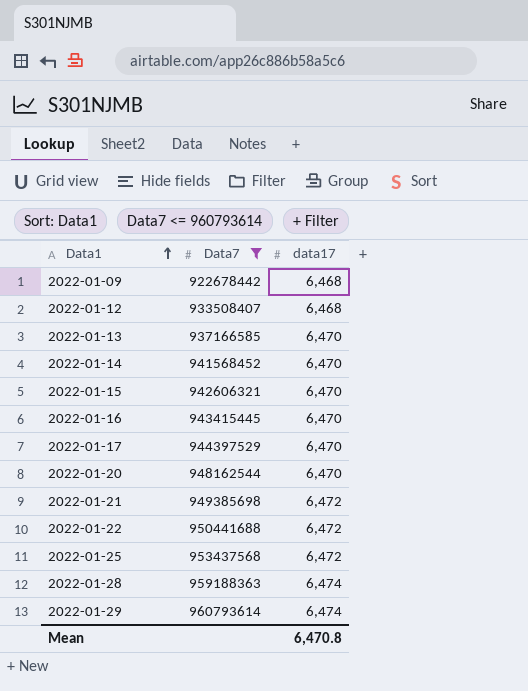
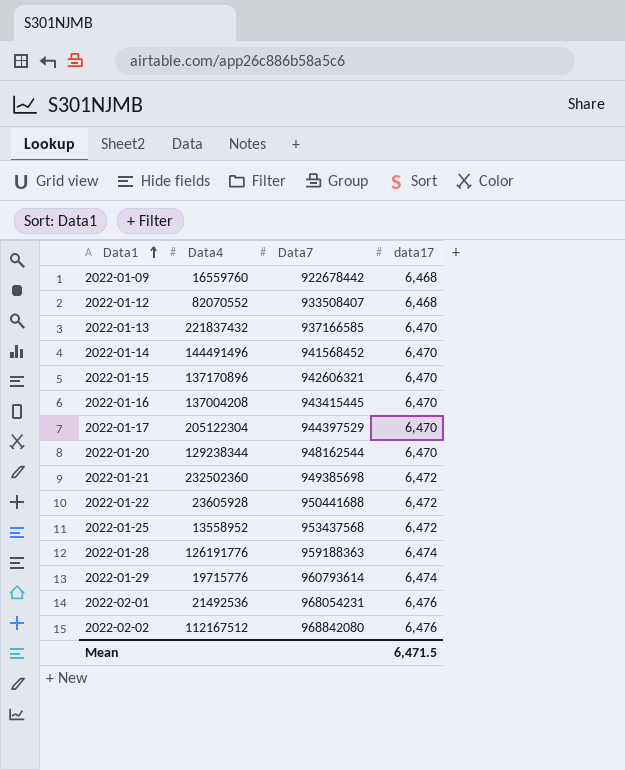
filter: Data7 <= 960793614 -> none
column Data4 | position: none -> 2
Mean | data17: 6,470.8 -> 6,471.5

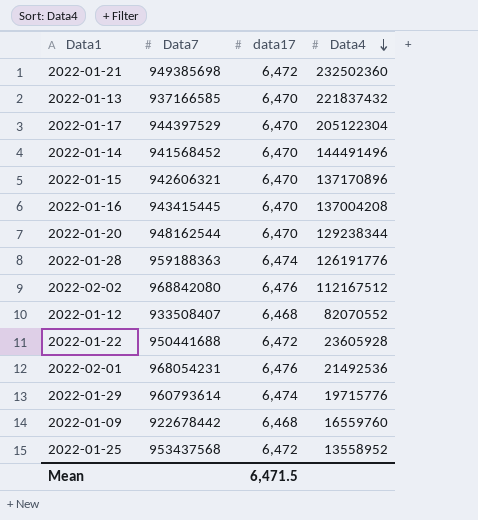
row order: Data1 ascending -> Data4 descending
column Data4 | position: 2 -> 4

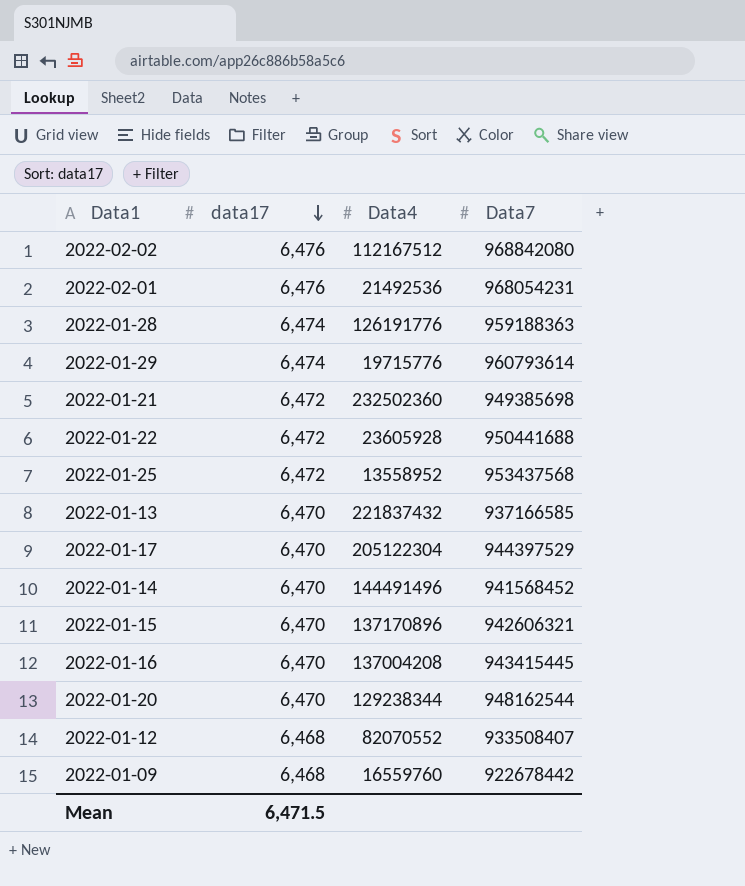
row order: Data4 descending -> data17 descending
column Data7 | position: 2 -> 4

